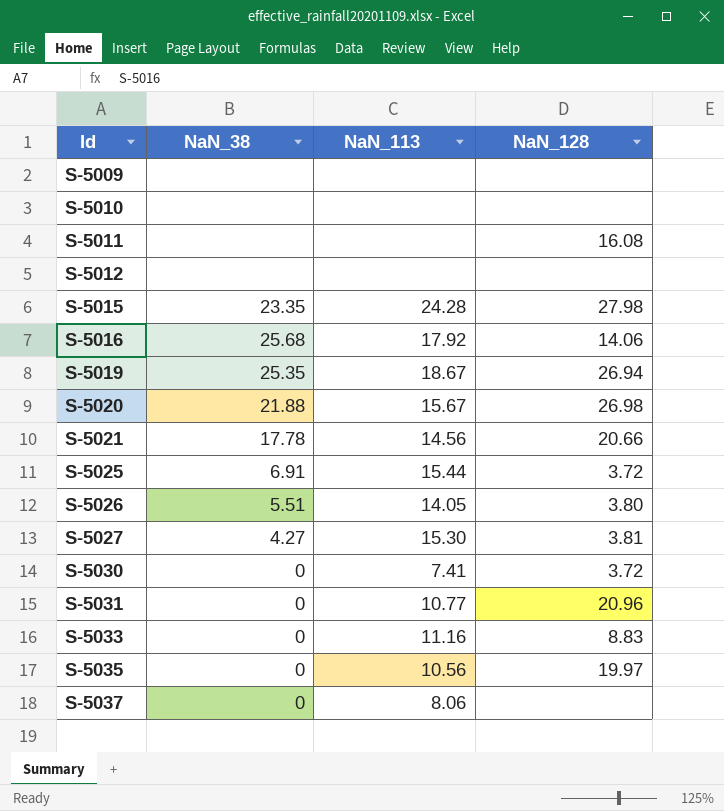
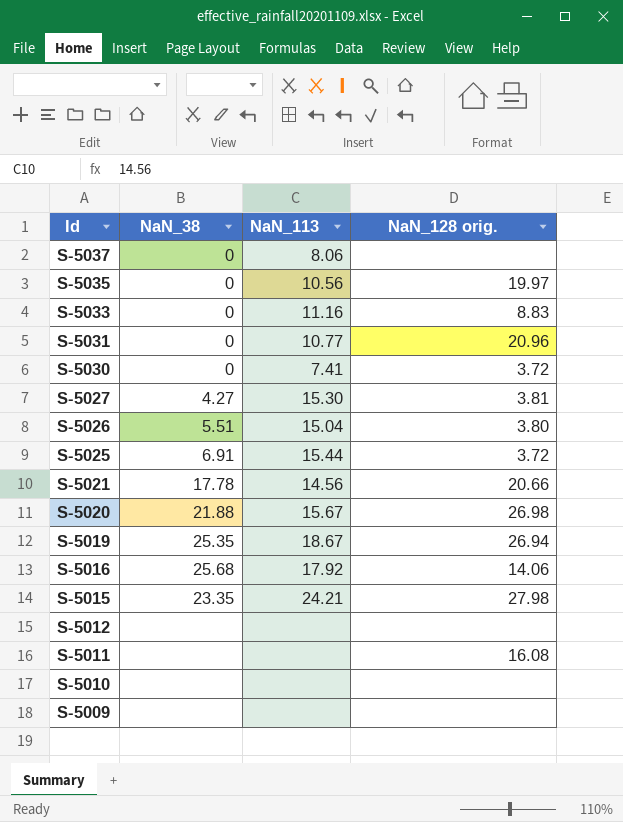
row order: Id ascending -> Id descending
column name: NaN_128 -> NaN_128 orig.
S-5026 | NaN_113: 14.05 -> 15.04
S-5015 | NaN_113: 24.28 -> 24.21

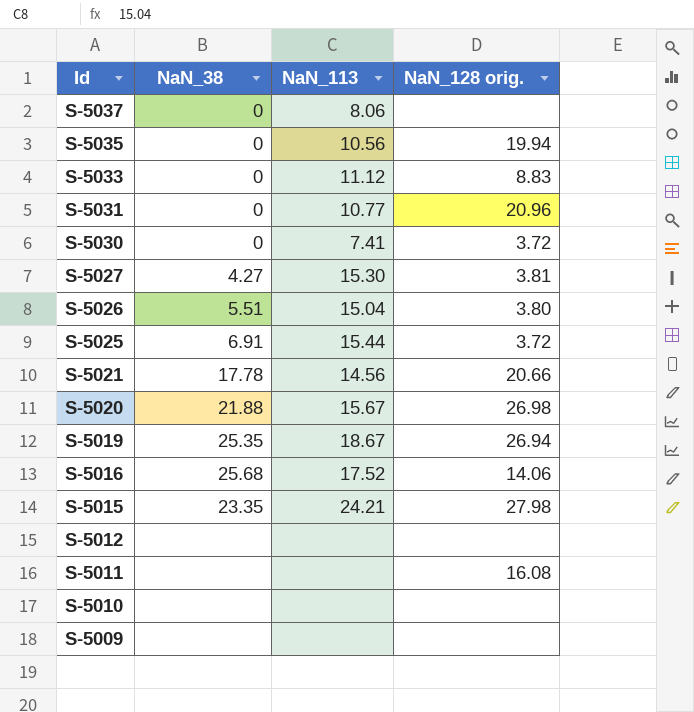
S-5035 | NaN_128 orig.: 19.97 -> 19.94
S-5033 | NaN_113: 11.16 -> 11.12
S-5016 | NaN_113: 17.92 -> 17.52

